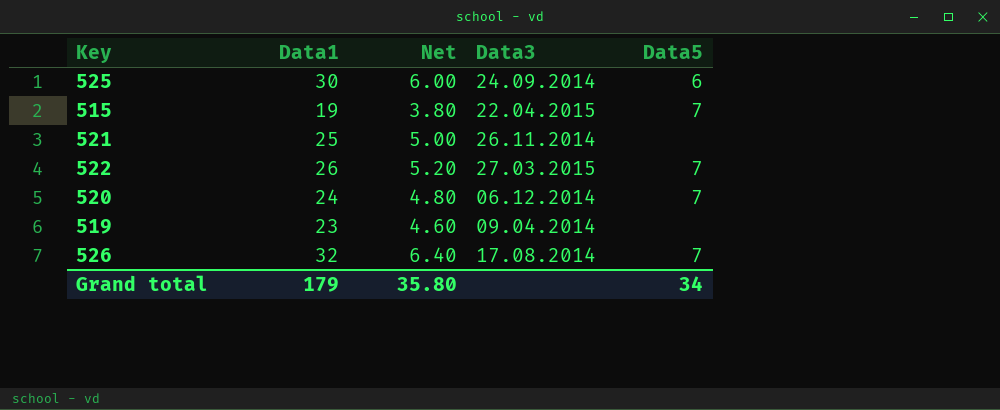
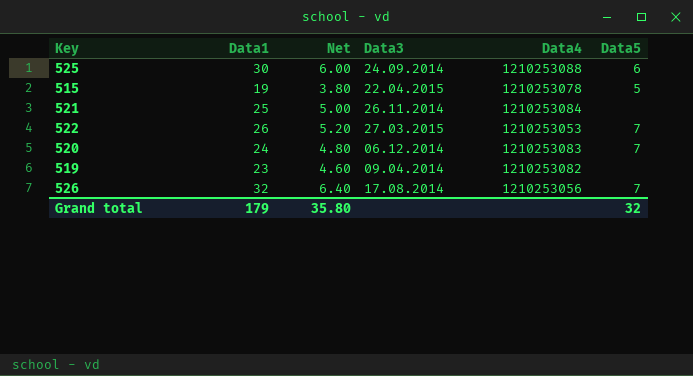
column Data4 | position: none -> 5
515 | Data5: 7 -> 5
Grand total | Data5: 34 -> 32

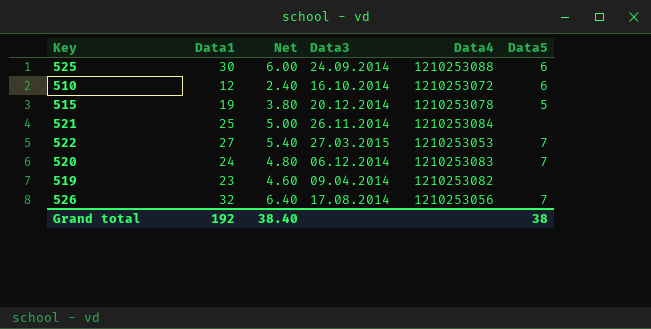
row 510: none -> 12 | 2.40 | 16.10.2014 | 1210253072 | 6
515 | Data3: 22.04.2015 -> 20.12.2014
522 | Data1: 26 -> 27
522 | Net: 5.20 -> 5.40
Grand total | Data1: 179 -> 192
Grand total | Net: 35.80 -> 38.40
Grand total | Data5: 32 -> 38

